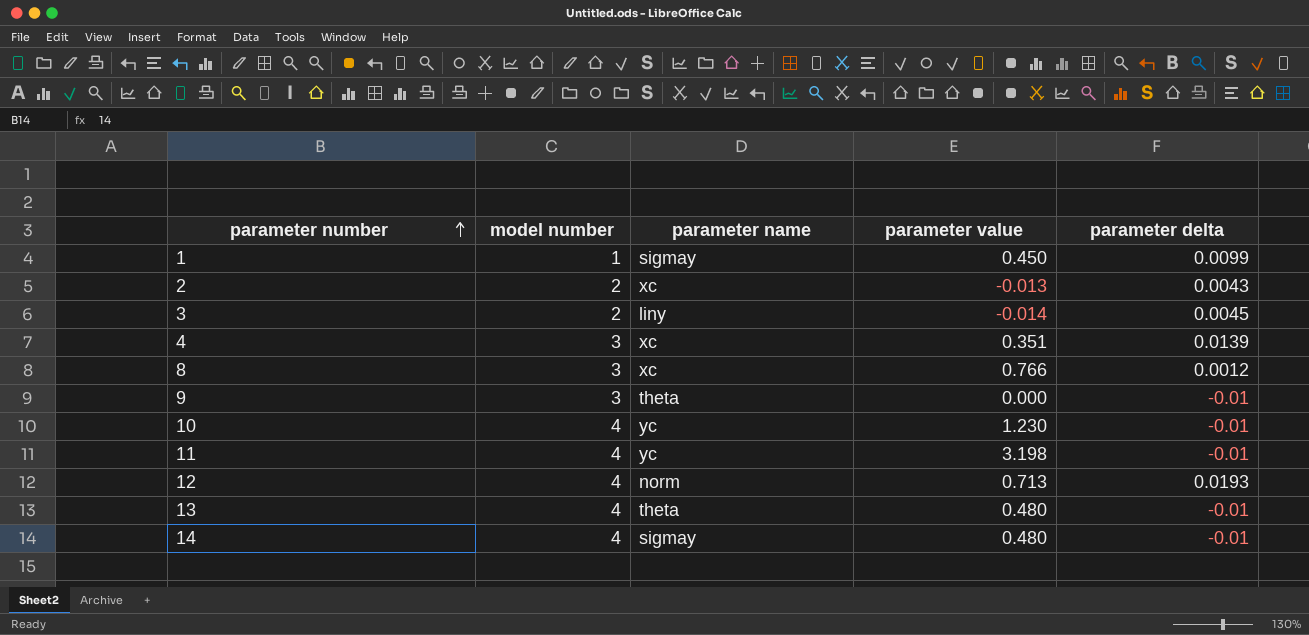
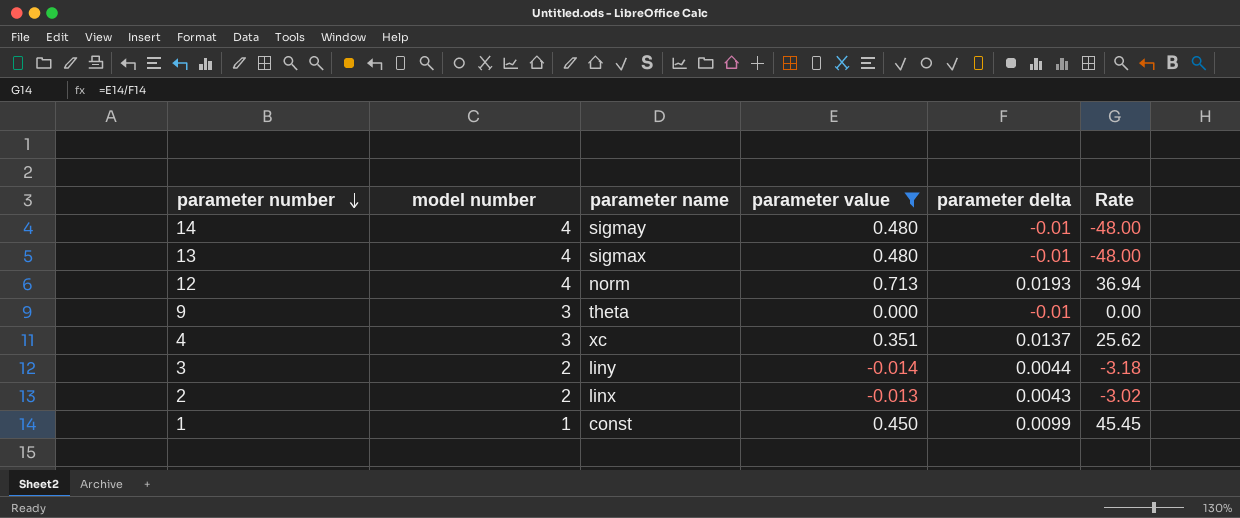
filter: none -> parameter value <= 0.713
row order: parameter number ascending -> parameter number descending
column Rate | formula: none -> [parameter value] / [parameter delta]
13 | parameter name: theta -> sigmax
4 | parameter delta: 0.0139 -> 0.0137
3 | parameter delta: 0.0045 -> 0.0044
2 | parameter name: xc -> linx
1 | parameter name: sigmay -> const

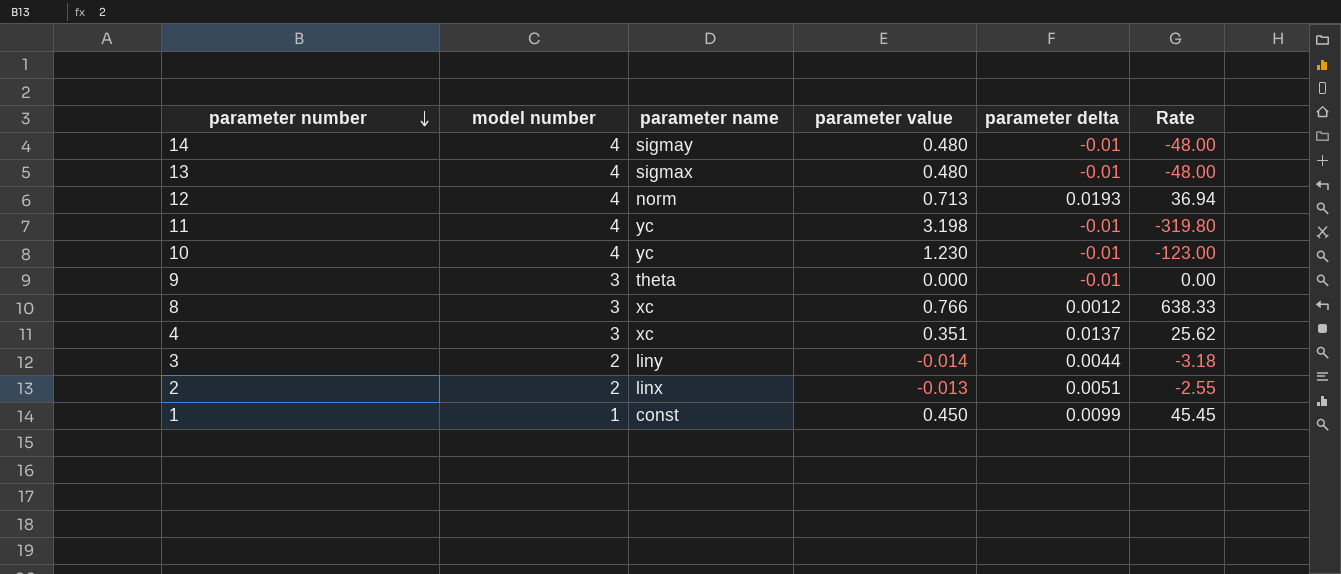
filter: parameter value <= 0.713 -> none
2 | parameter delta: 0.0043 -> 0.0051
2 | Rate: -3.02 -> -2.55

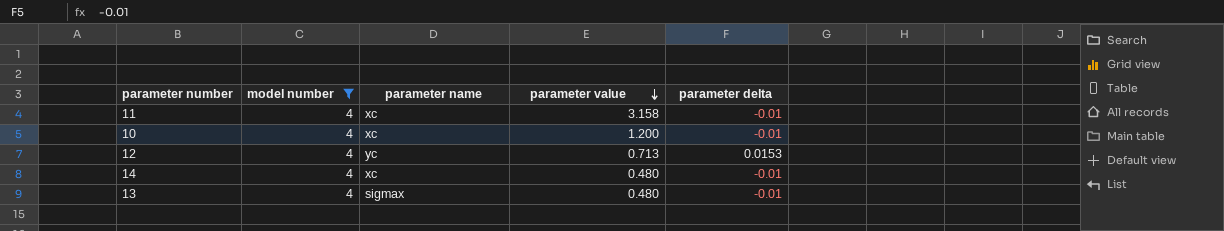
filter: none -> model number = 4
row order: parameter number descending -> parameter value descending
column Rate | formula: [parameter value] / [parameter delta] -> none
11 | parameter name: yc -> xc
11 | parameter value: 3.198 -> 3.158
10 | parameter name: yc -> xc
10 | parameter value: 1.230 -> 1.200
12 | parameter name: norm -> yc
12 | parameter delta: 0.0193 -> 0.0153
14 | parameter name: sigmay -> xc

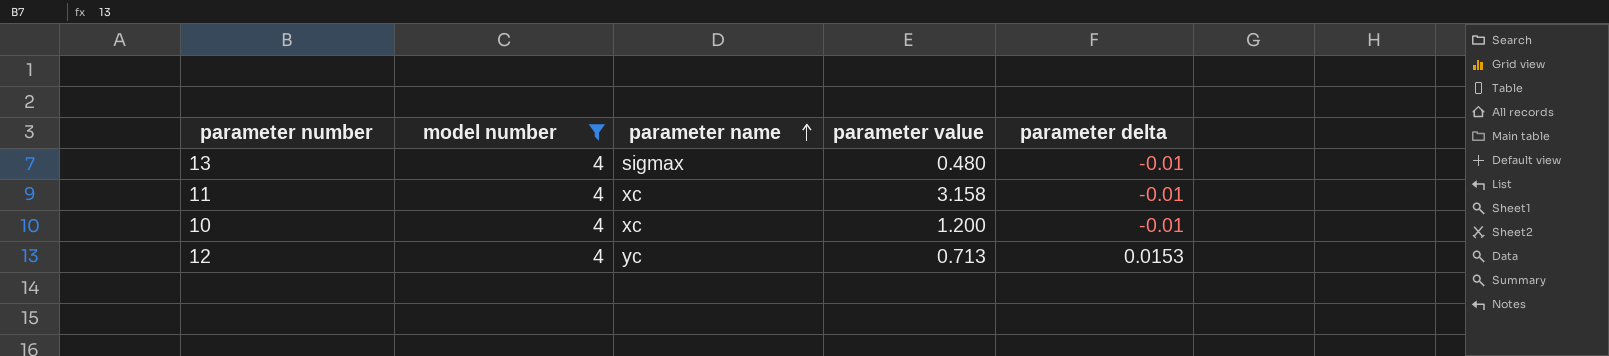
row order: parameter value descending -> parameter name ascending
row 14: 4 | xc | 0.480 | -0.01 -> none

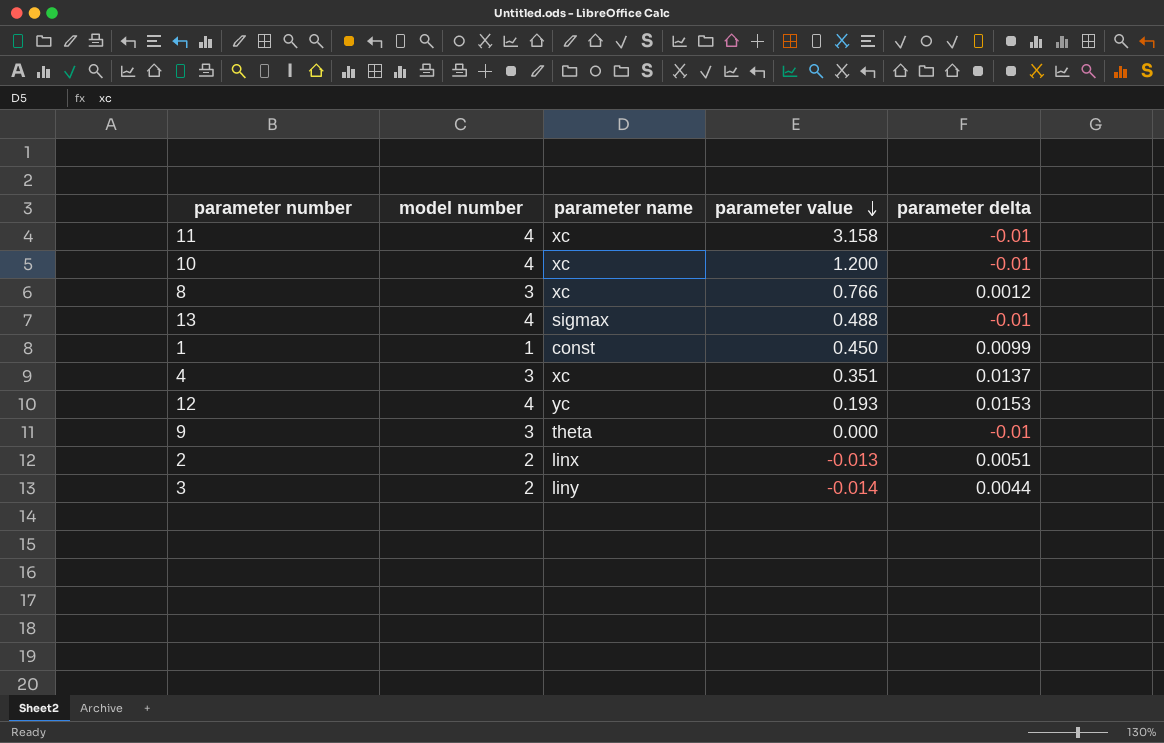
filter: model number = 4 -> none
row order: parameter name ascending -> parameter value descending
13 | parameter value: 0.480 -> 0.488
12 | parameter value: 0.713 -> 0.193

